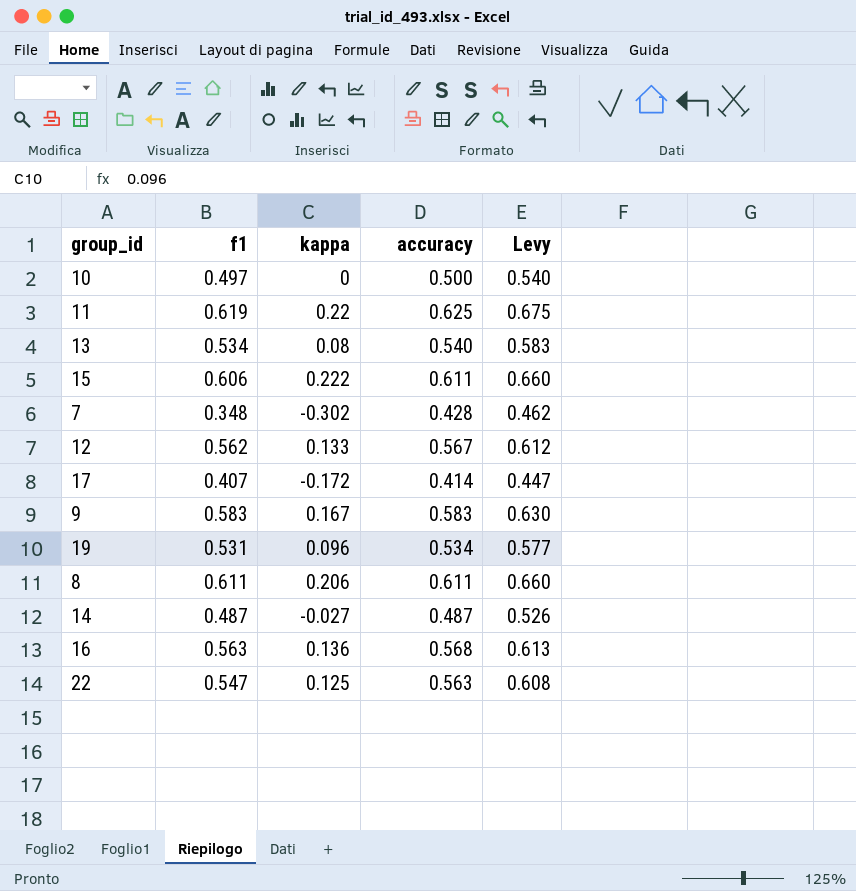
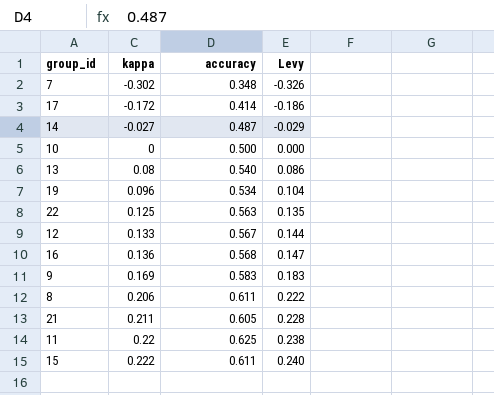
row order: none -> kappa ascending
column f1 | position: 2 -> none
column Levy | formula: [accuracy] * 1.08 -> [kappa] * 1.08
7 | accuracy: 0.428 -> 0.348
9 | kappa: 0.167 -> 0.169
row 21: none -> 0.211 | 0.605 | 0.228

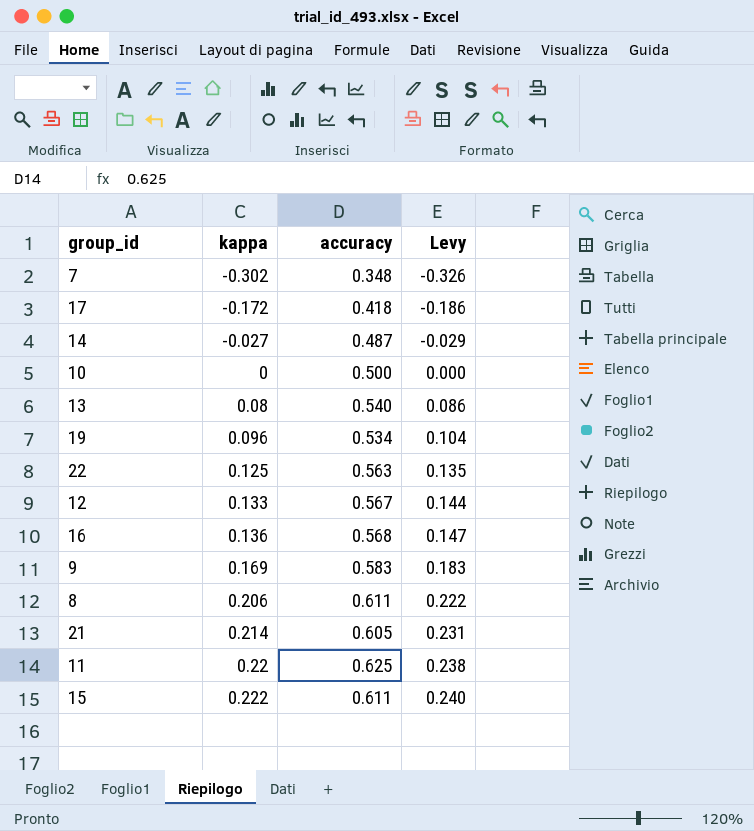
17 | accuracy: 0.414 -> 0.418
21 | kappa: 0.211 -> 0.214
21 | Levy: 0.228 -> 0.231

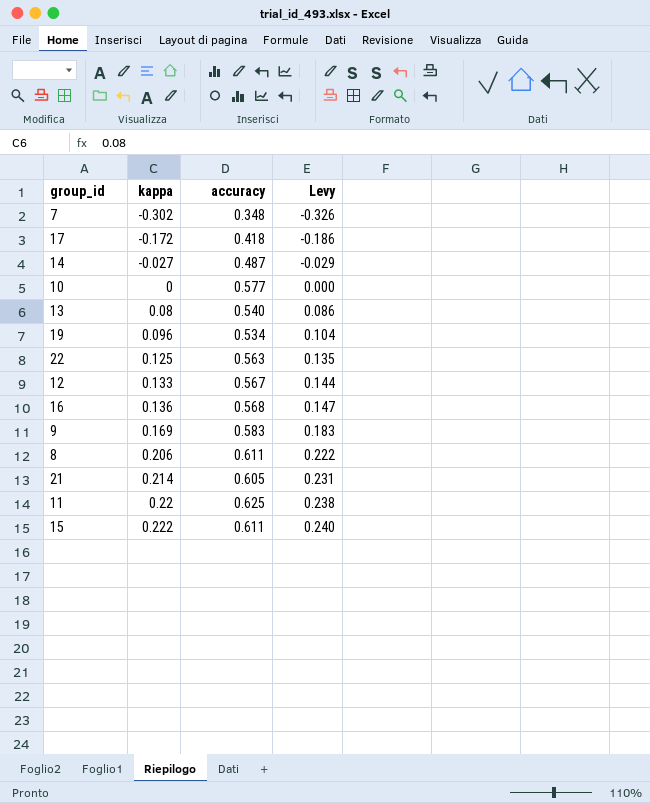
10 | accuracy: 0.500 -> 0.577

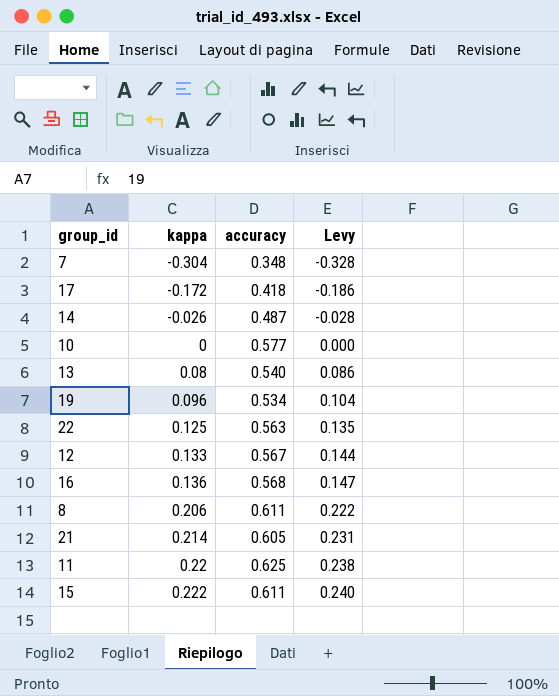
row 9: 0.169 | 0.583 | 0.183 -> none
7 | kappa: -0.302 -> -0.304
7 | Levy: -0.326 -> -0.328
14 | kappa: -0.027 -> -0.026
14 | Levy: -0.029 -> -0.028

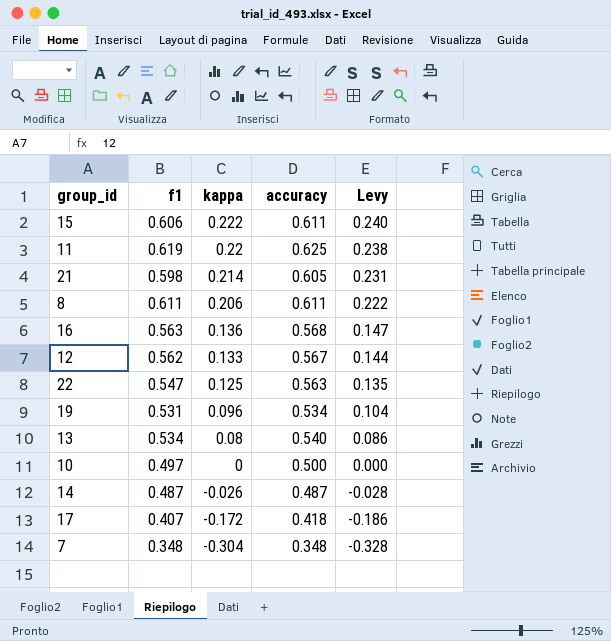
row order: kappa ascending -> kappa descending
column f1 | position: none -> 2
10 | accuracy: 0.577 -> 0.500

